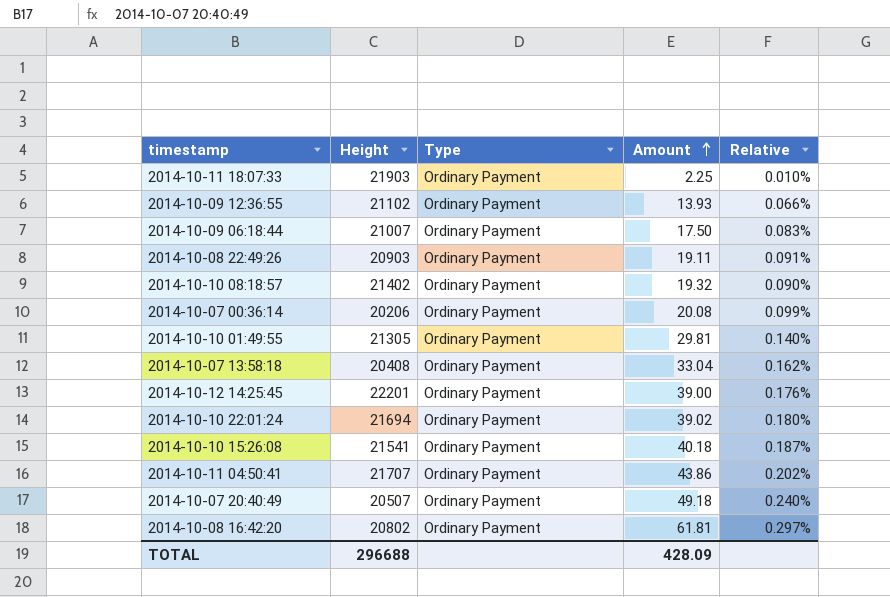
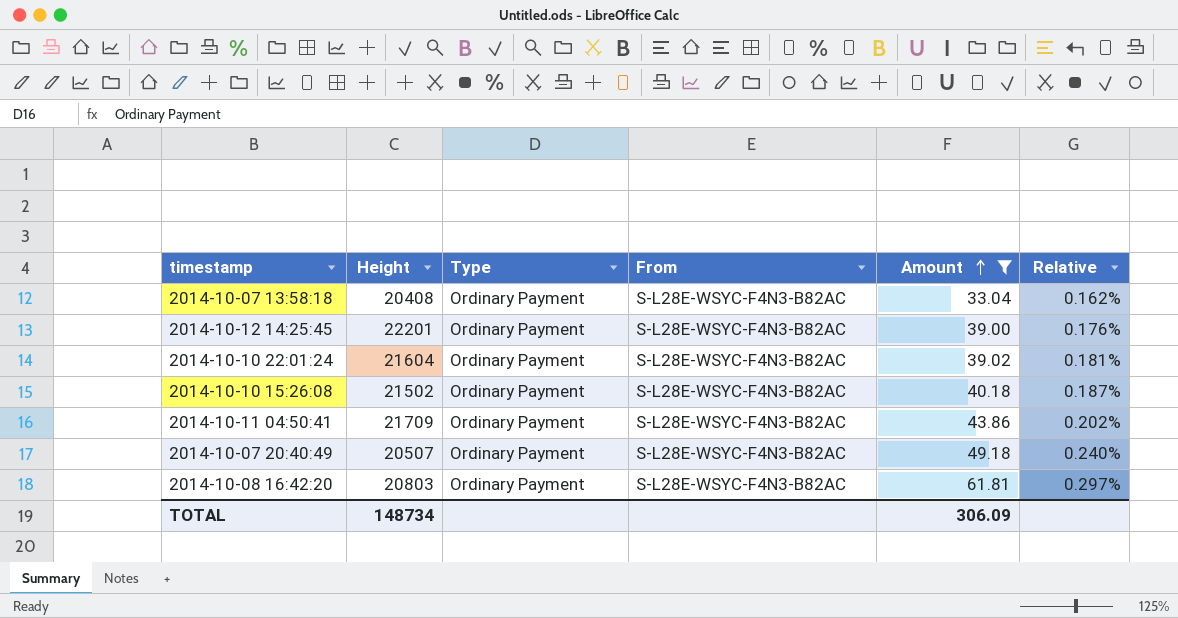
filter: none -> Amount >= 33.04
column From | position: none -> 4
2014-10-10 22:01:24 | Height: 21694 -> 21604
2014-10-10 22:01:24 | Relative: 0.180% -> 0.181%
2014-10-10 15:26:08 | Height: 21541 -> 21502
2014-10-11 04:50:41 | Height: 21707 -> 21709
2014-10-08 16:42:20 | Height: 20802 -> 20803
TOTAL | Height: 296688 -> 148734
TOTAL | Amount: 428.09 -> 306.09

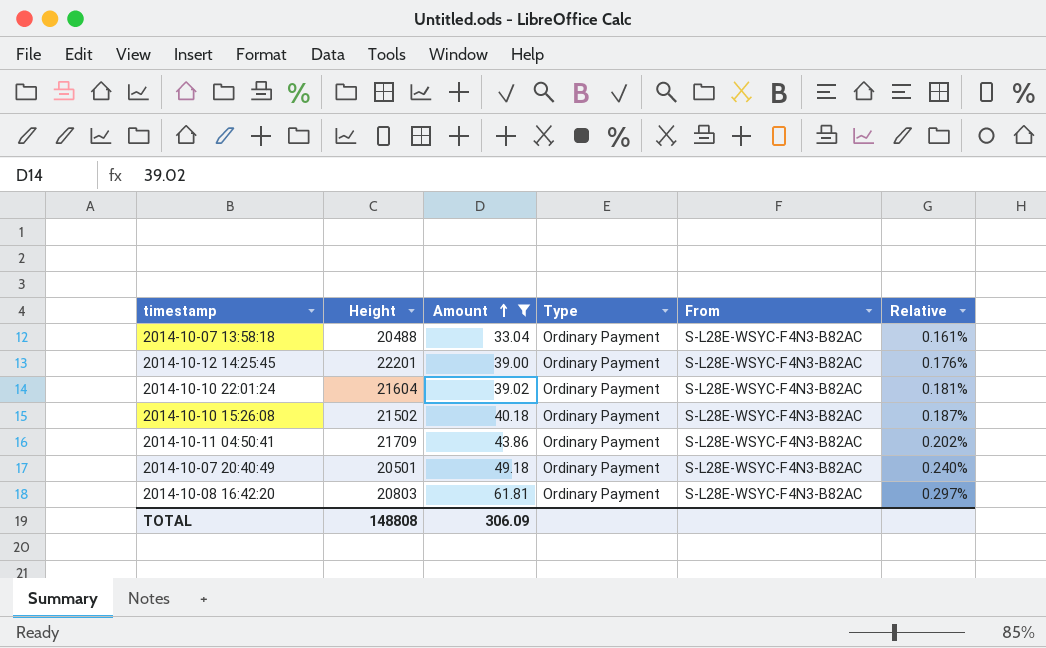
column Amount | position: 5 -> 3
2014-10-07 13:58:18 | Height: 20408 -> 20488
2014-10-07 13:58:18 | Relative: 0.162% -> 0.161%
2014-10-07 20:40:49 | Height: 20507 -> 20501
TOTAL | Height: 148734 -> 148808

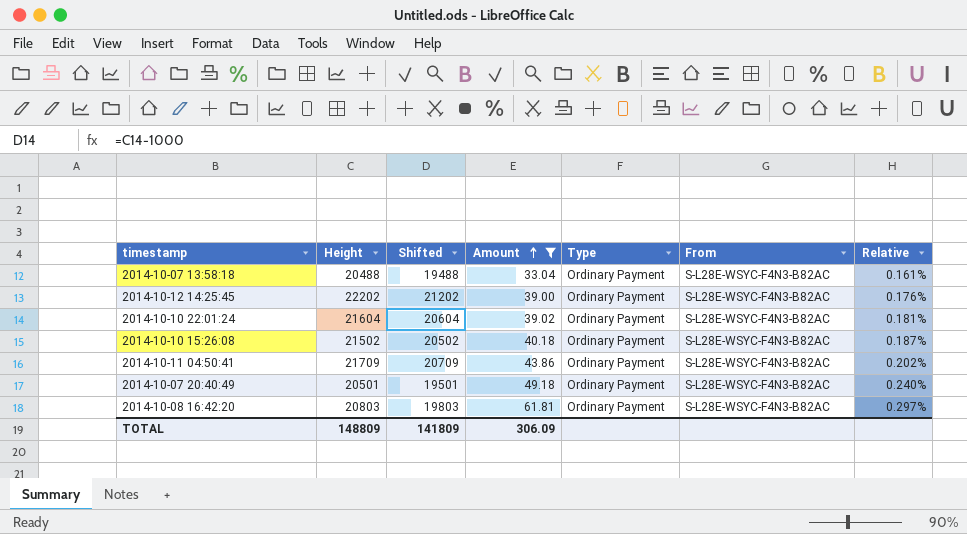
column Shifted | formula: none -> [Height] - 1000
2014-10-12 14:25:45 | Height: 22201 -> 22202
TOTAL | Height: 148808 -> 148809

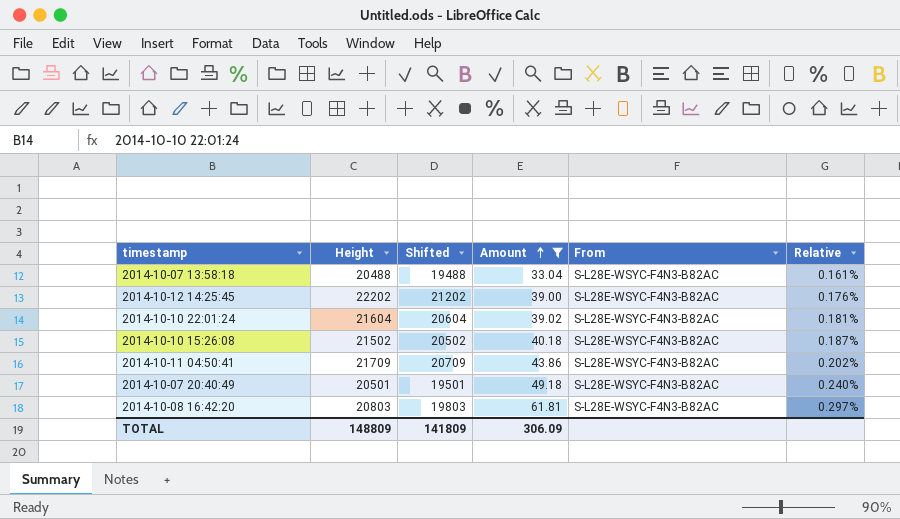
column Type | position: 5 -> none

